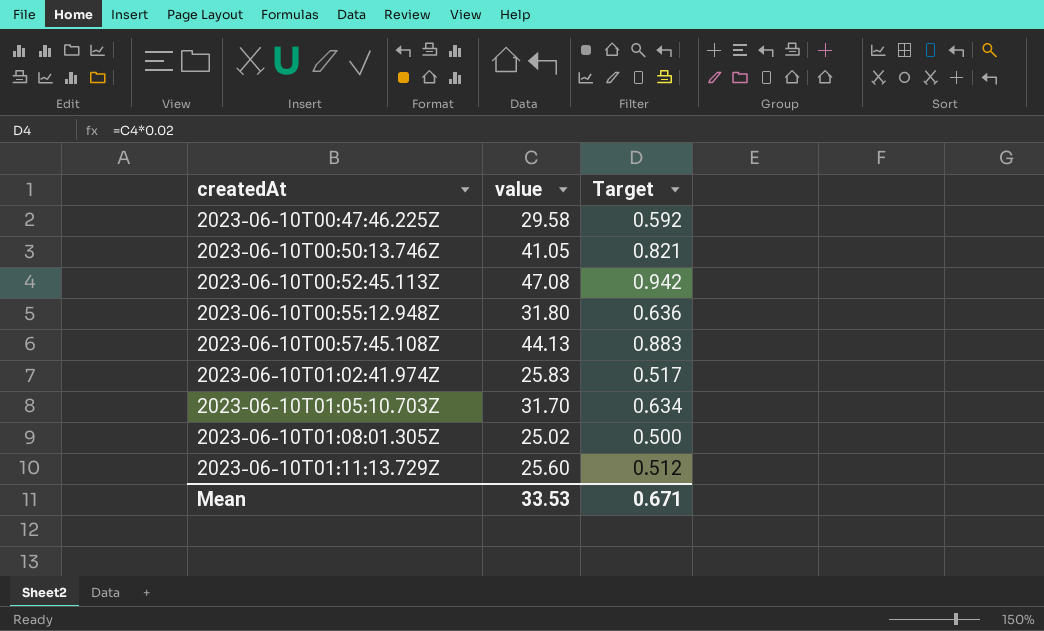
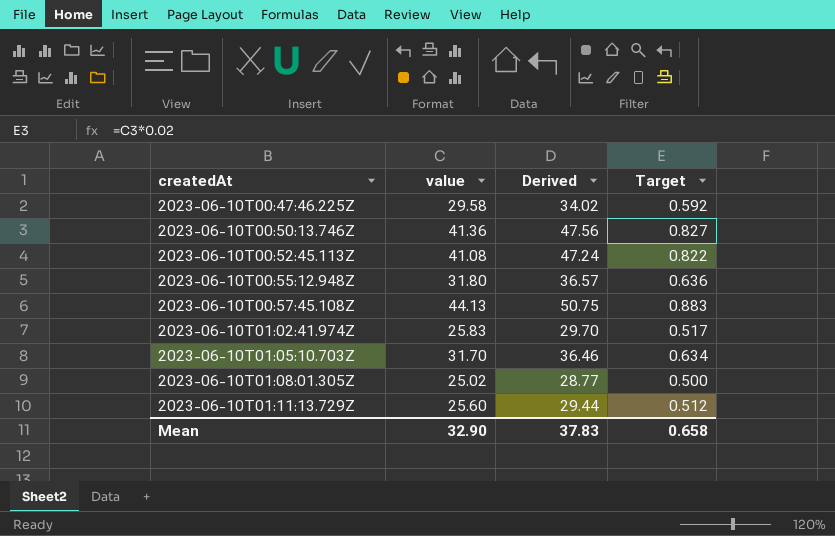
column Derived | formula: none -> [value] * 1.15
2023-06-10T00:50:13.746Z | value: 41.05 -> 41.36
2023-06-10T00:50:13.746Z | Target: 0.821 -> 0.827
2023-06-10T00:52:45.113Z | value: 47.08 -> 41.08
2023-06-10T00:52:45.113Z | Target: 0.942 -> 0.822
Mean | value: 33.53 -> 32.90
Mean | Target: 0.671 -> 0.658

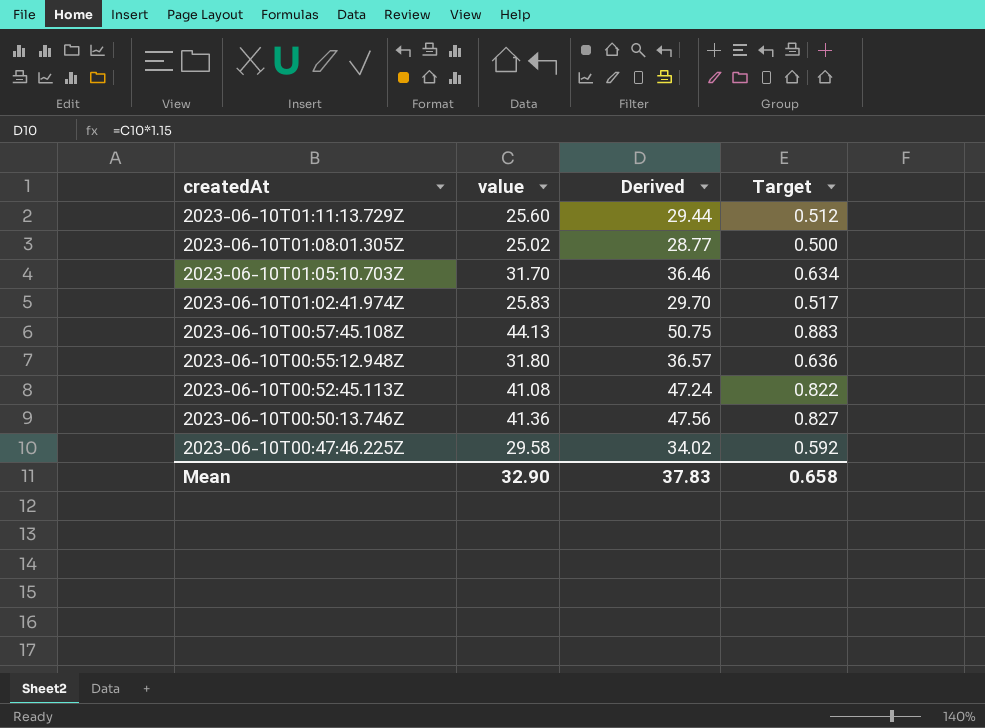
row order: createdAt ascending -> createdAt descending

